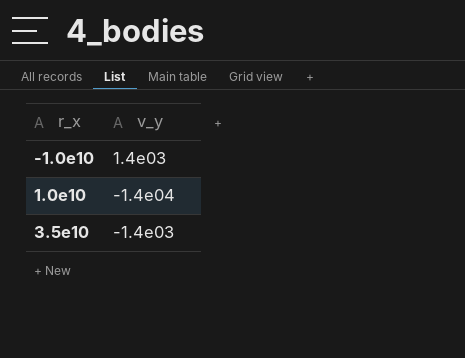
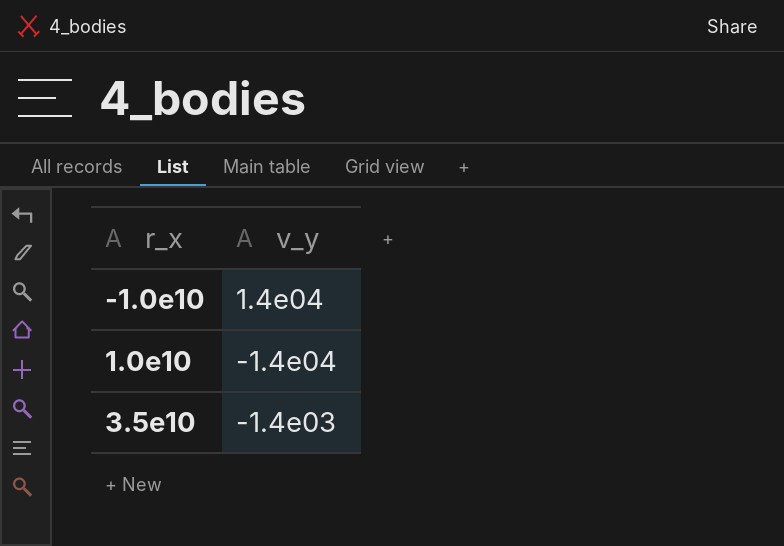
-1.0e10 | v_y: 1.4e03 -> 1.4e04

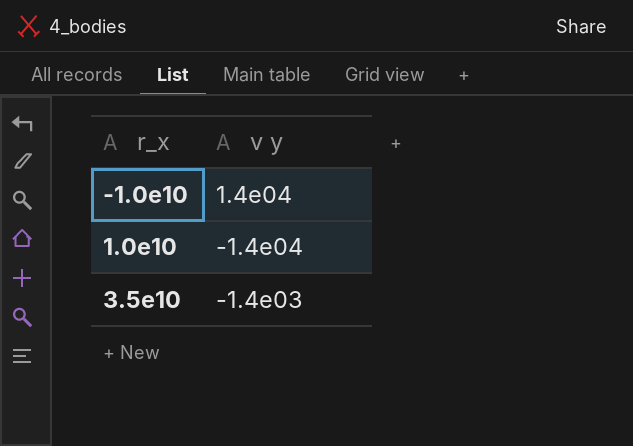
column name: v_y -> v y

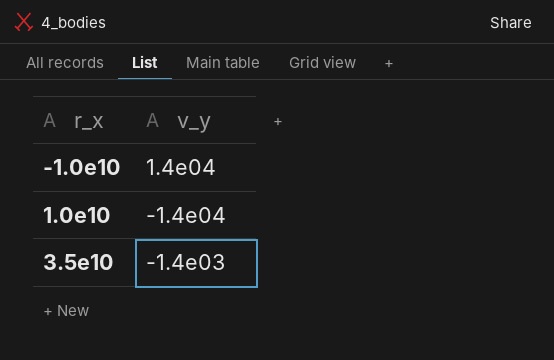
column name: v y -> v_y

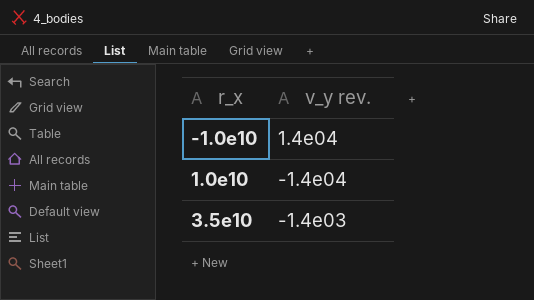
column name: v_y -> v_y rev.

